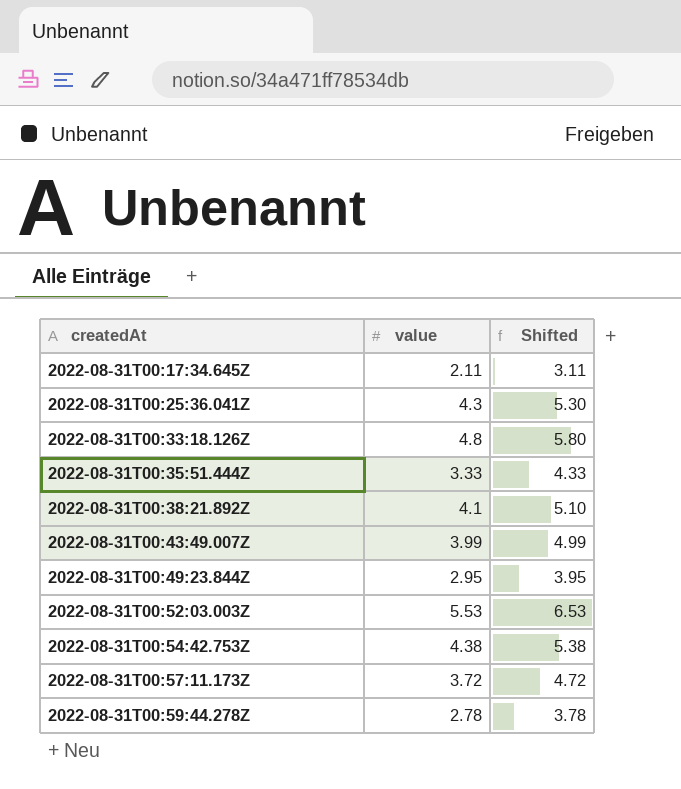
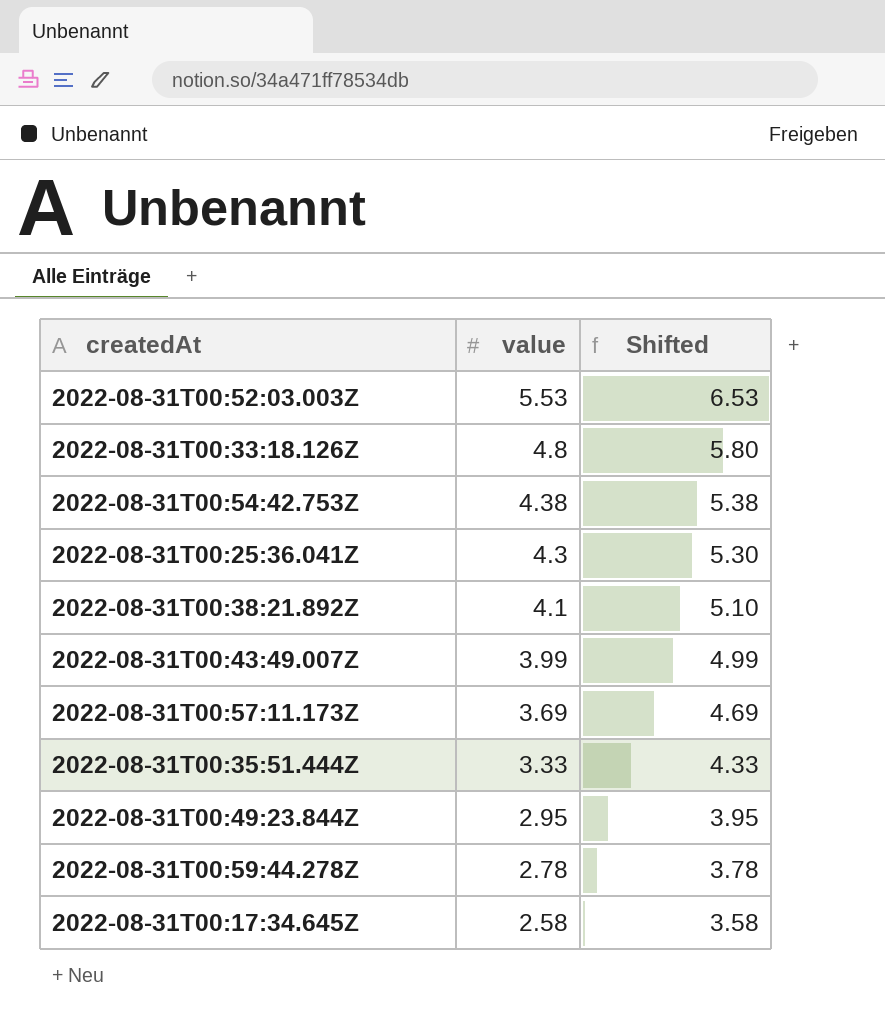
row order: createdAt ascending -> value descending
2022-08-31T00:57:11.173Z | value: 3.72 -> 3.69
2022-08-31T00:57:11.173Z | Shifted: 4.72 -> 4.69
2022-08-31T00:17:34.645Z | value: 2.11 -> 2.58
2022-08-31T00:17:34.645Z | Shifted: 3.11 -> 3.58

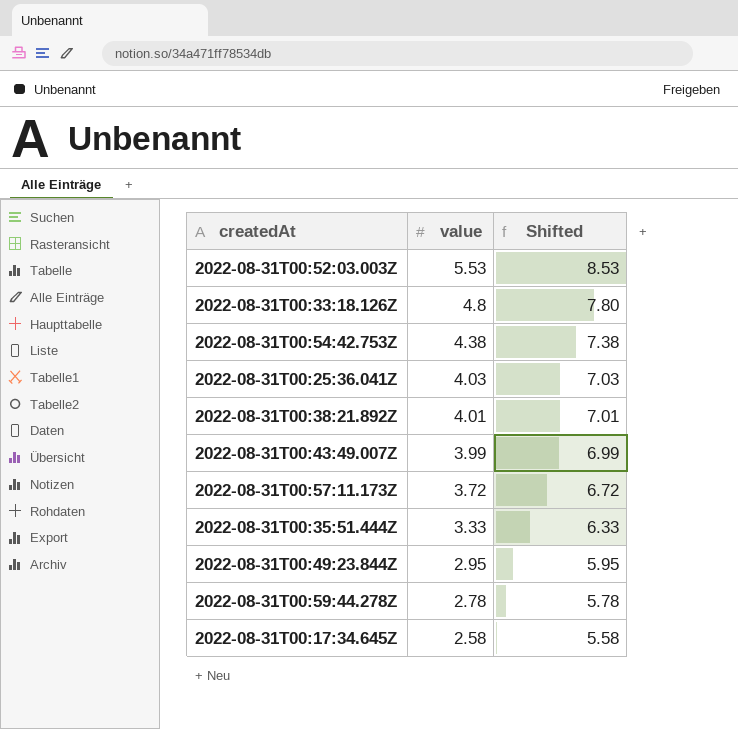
column Shifted | formula: [value] + 1 -> [value] + 3
2022-08-31T00:25:36.041Z | value: 4.3 -> 4.03
2022-08-31T00:38:21.892Z | value: 4.1 -> 4.01
2022-08-31T00:57:11.173Z | value: 3.69 -> 3.72

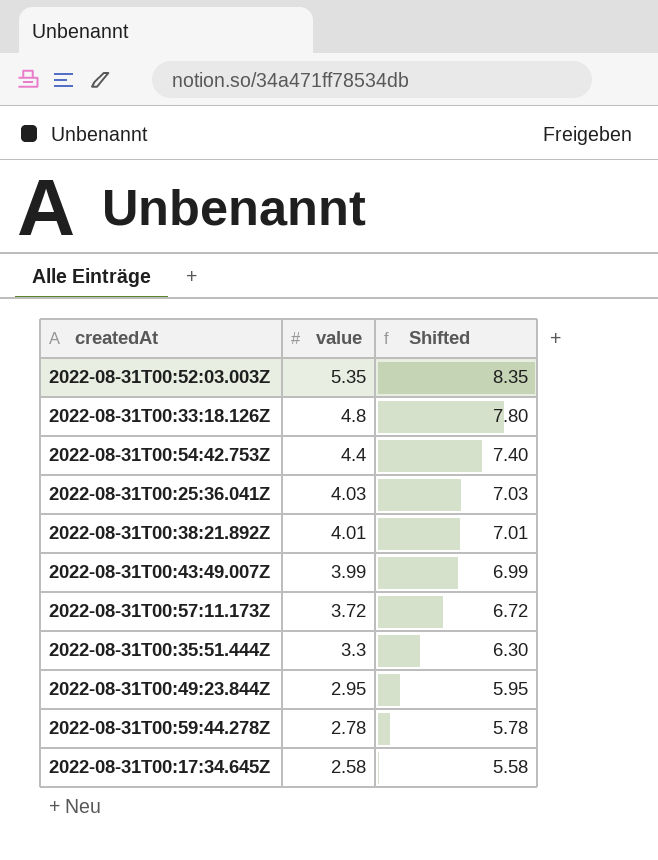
2022-08-31T00:52:03.003Z | value: 5.53 -> 5.35
2022-08-31T00:52:03.003Z | Shifted: 8.53 -> 8.35
2022-08-31T00:54:42.753Z | value: 4.38 -> 4.4
2022-08-31T00:54:42.753Z | Shifted: 7.38 -> 7.40
2022-08-31T00:35:51.444Z | value: 3.33 -> 3.3
2022-08-31T00:35:51.444Z | Shifted: 6.33 -> 6.30

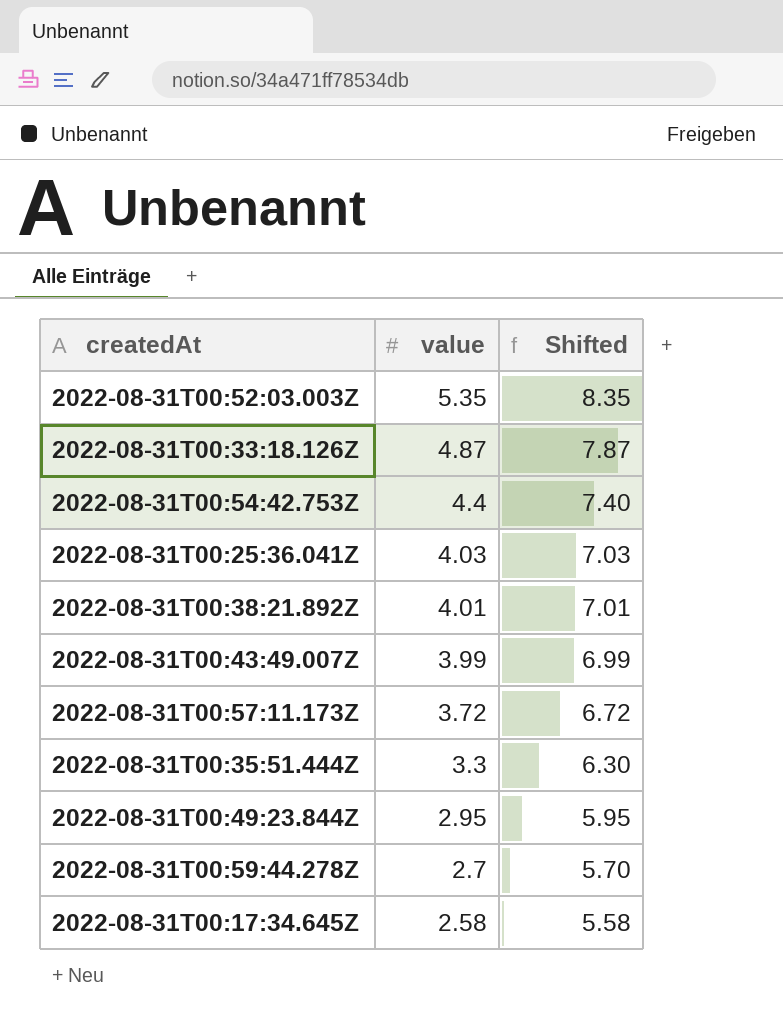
2022-08-31T00:33:18.126Z | value: 4.8 -> 4.87
2022-08-31T00:33:18.126Z | Shifted: 7.80 -> 7.87
2022-08-31T00:59:44.278Z | value: 2.78 -> 2.7
2022-08-31T00:59:44.278Z | Shifted: 5.78 -> 5.70

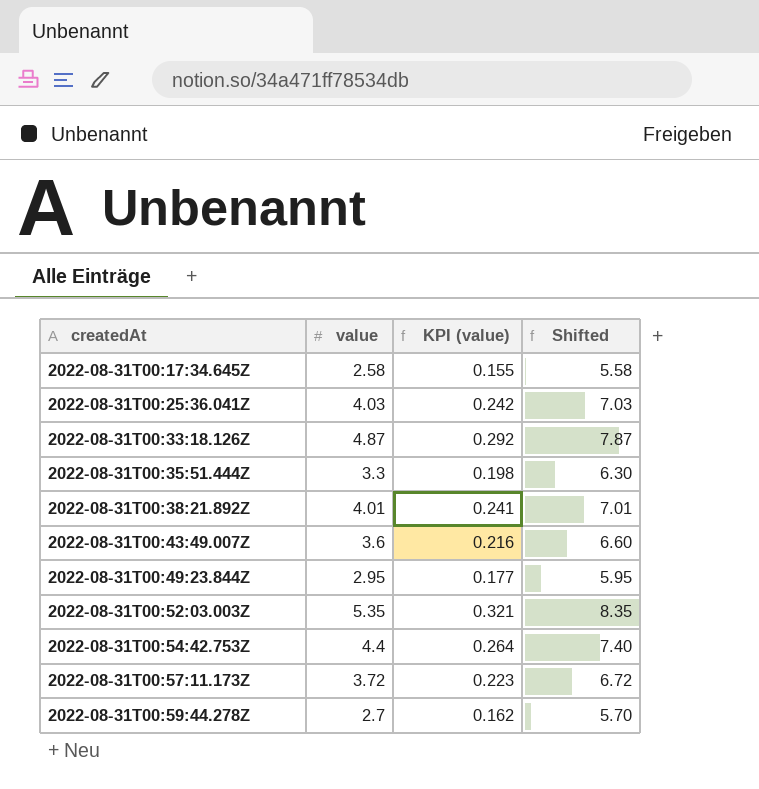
row order: value descending -> createdAt ascending
column KPI (value) | formula: none -> [value] * 0.06
2022-08-31T00:43:49.007Z | value: 3.99 -> 3.6
2022-08-31T00:43:49.007Z | Shifted: 6.99 -> 6.60

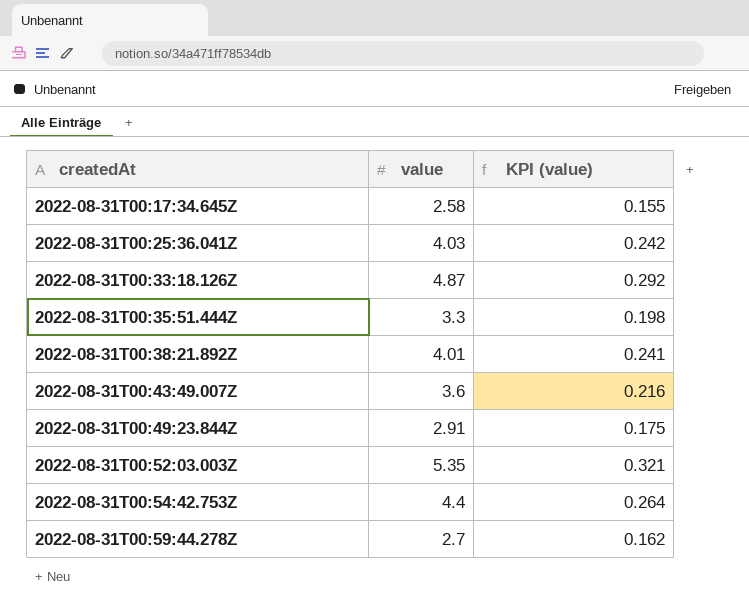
column Shifted | formula: [value] + 3 -> none
row 2022-08-31T00:57:11.173Z: 3.72 | 0.223 | 6.72 -> none
2022-08-31T00:49:23.844Z | value: 2.95 -> 2.91
2022-08-31T00:49:23.844Z | KPI (value): 0.177 -> 0.175

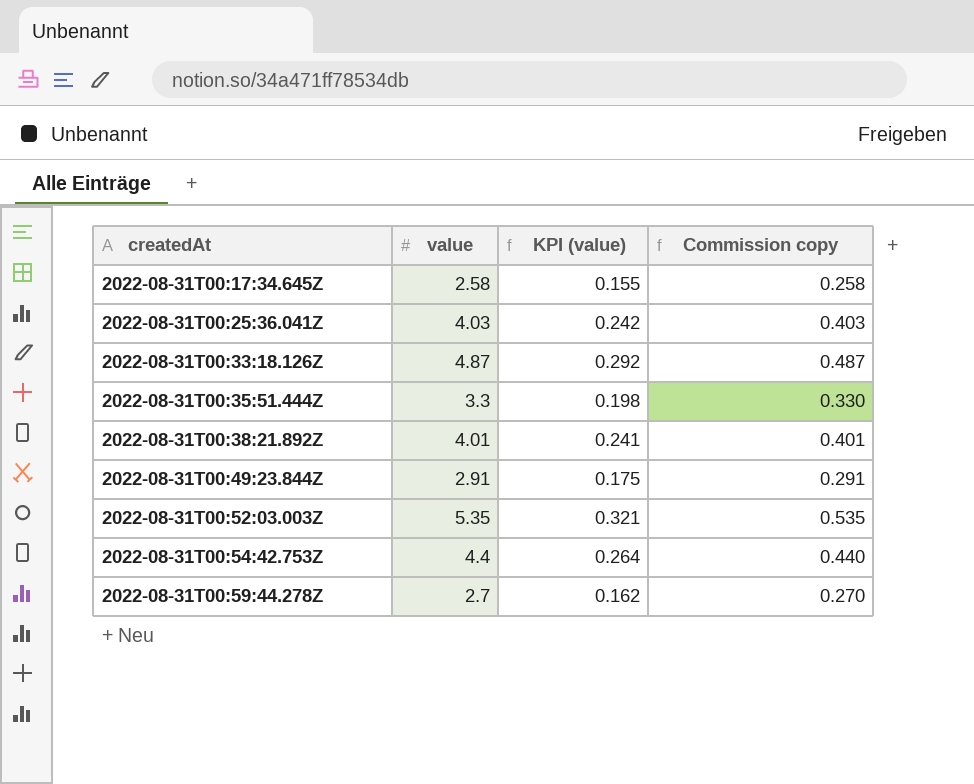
column Commission copy | formula: none -> [value] * 0.1
row 2022-08-31T00:43:49.007Z: 3.6 | 0.216 -> none

